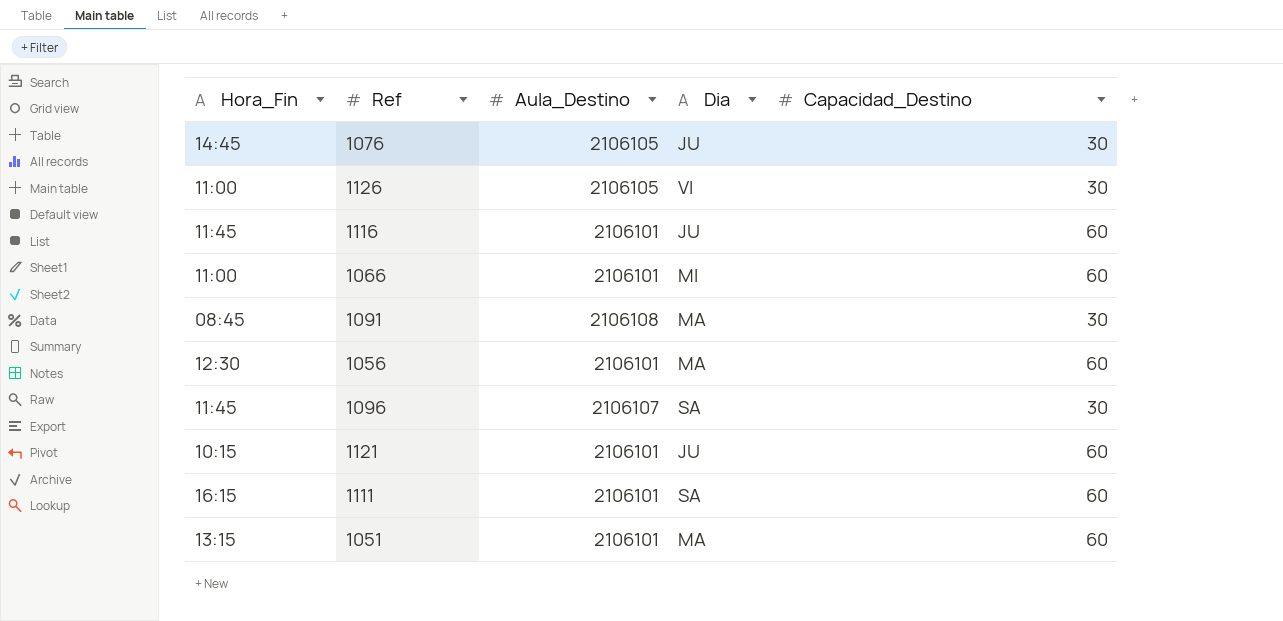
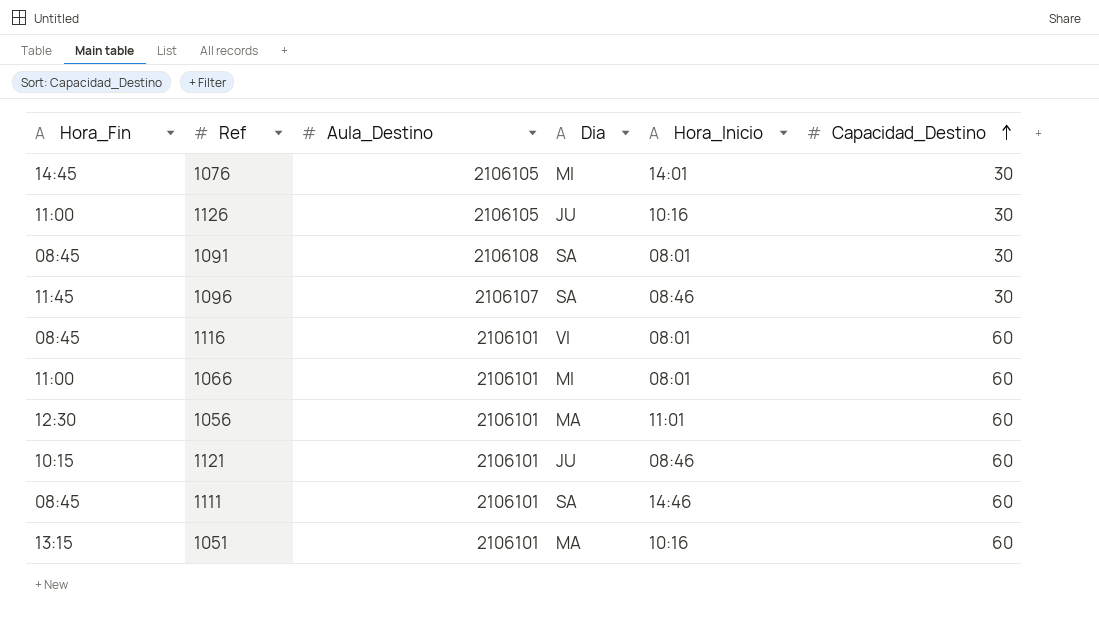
row order: none -> Capacidad_Destino ascending
column Hora_Inicio | position: none -> 5
1076 | Dia: JU -> MI
1126 | Dia: VI -> JU
1091 | Dia: MA -> SA
1116 | Hora_Fin: 11:45 -> 08:45
1116 | Dia: JU -> VI
1111 | Hora_Fin: 16:15 -> 08:45

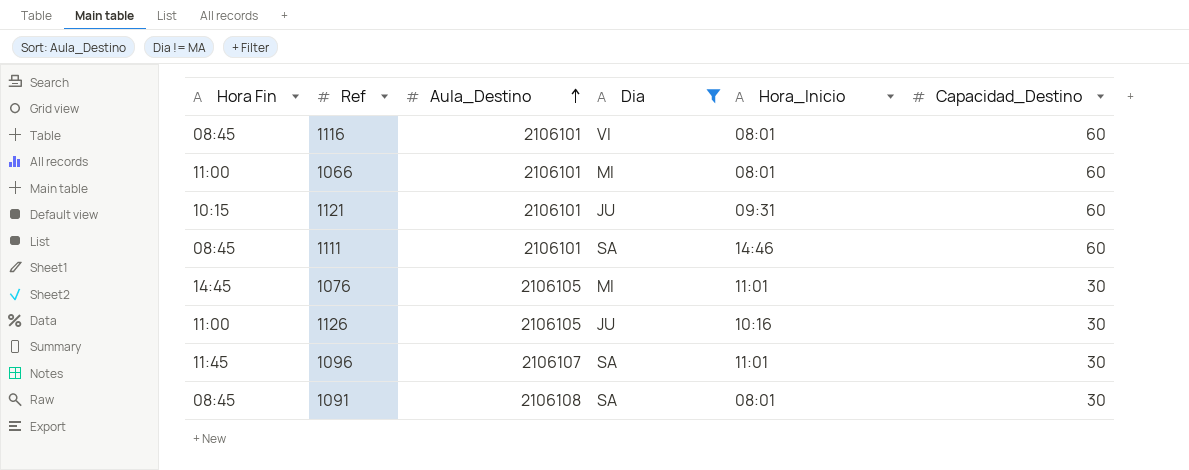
filter: none -> Dia != MA
row order: Capacidad_Destino ascending -> Aula_Destino ascending
column name: Hora_Fin -> Hora Fin
1121 | Hora_Inicio: 08:46 -> 09:31
1076 | Hora_Inicio: 14:01 -> 11:01
1096 | Hora_Inicio: 08:46 -> 11:01

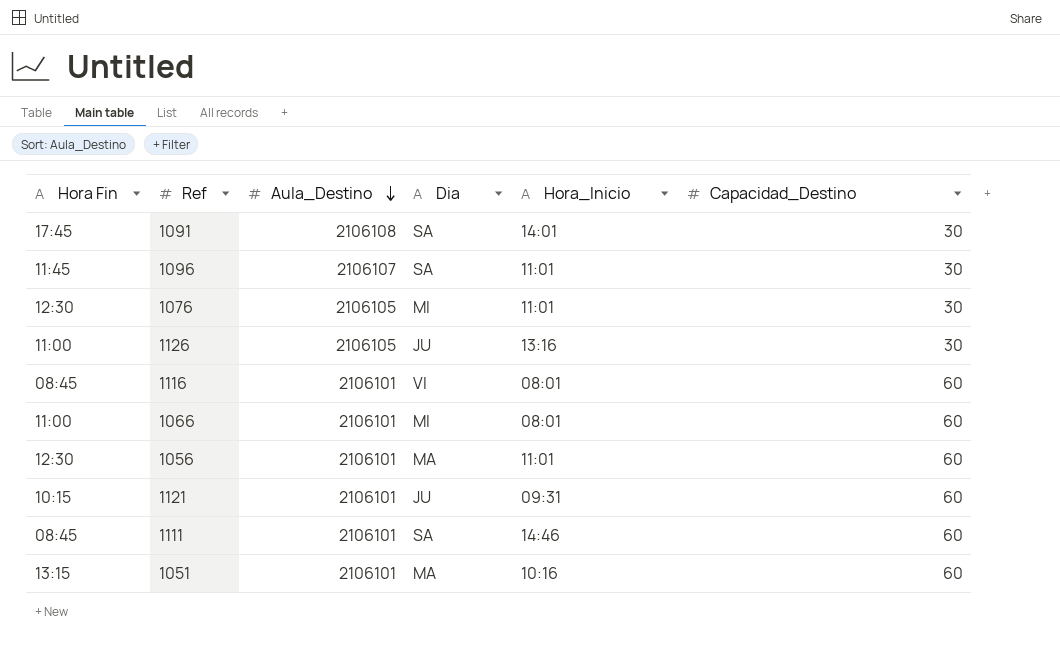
filter: Dia != MA -> none
row order: Aula_Destino ascending -> Aula_Destino descending
1091 | Hora Fin: 08:45 -> 17:45
1091 | Hora_Inicio: 08:01 -> 14:01
1076 | Hora Fin: 14:45 -> 12:30
1126 | Hora_Inicio: 10:16 -> 13:16

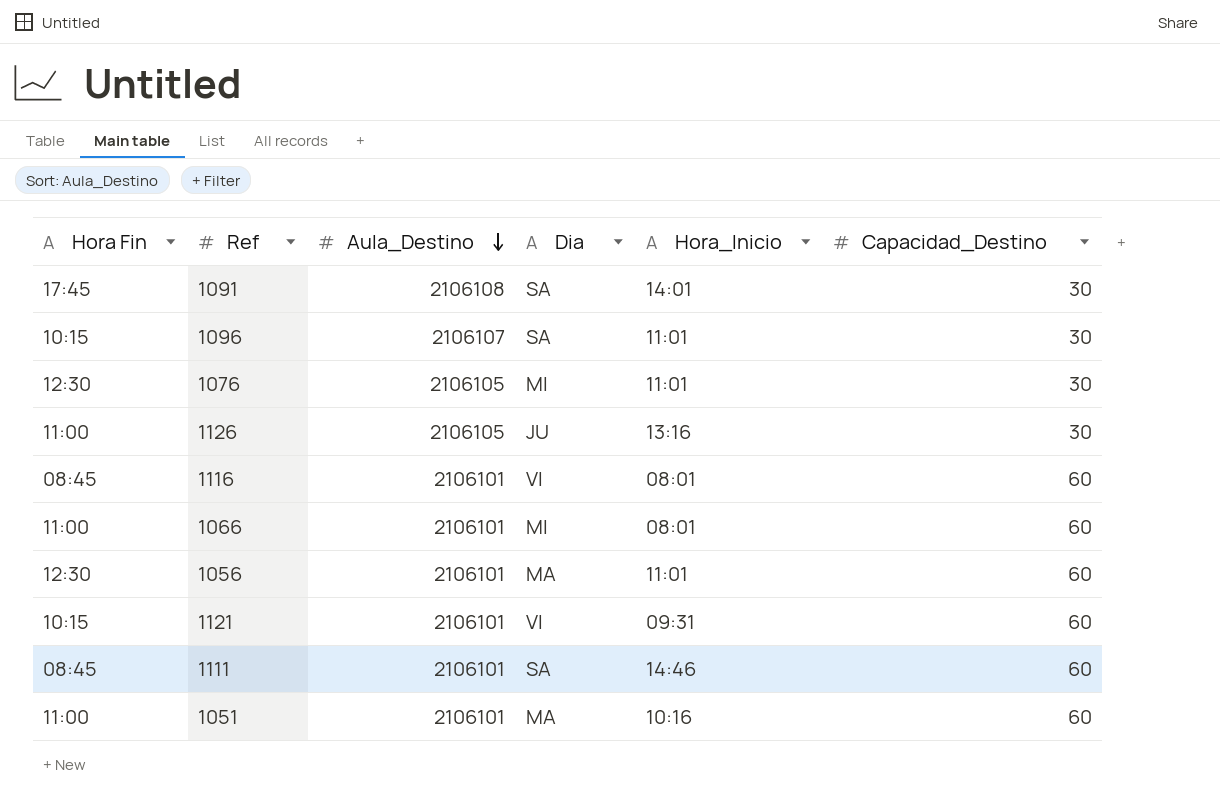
1096 | Hora Fin: 11:45 -> 10:15
1121 | Dia: JU -> VI
1051 | Hora Fin: 13:15 -> 11:00

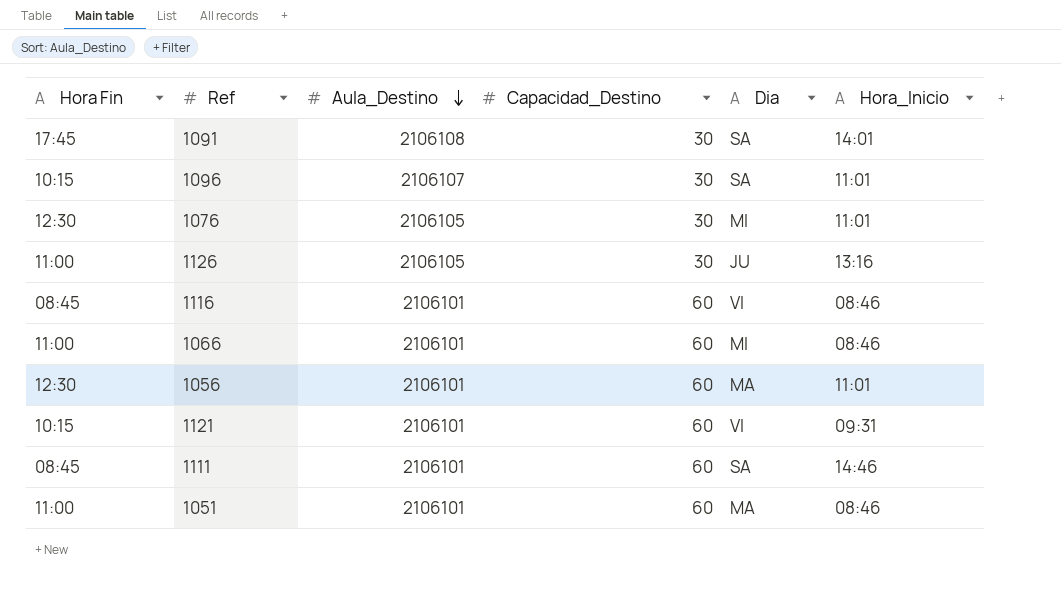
column Capacidad_Destino | position: 6 -> 4
1116 | Hora_Inicio: 08:01 -> 08:46
1066 | Hora_Inicio: 08:01 -> 08:46
1051 | Hora_Inicio: 10:16 -> 08:46

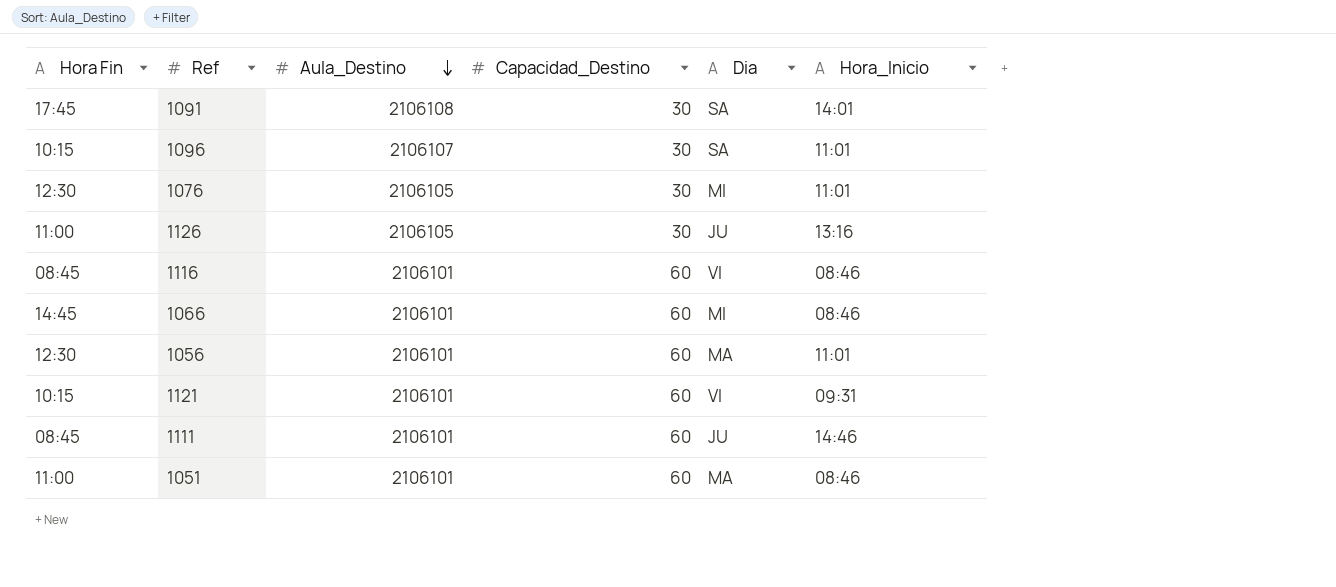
1066 | Hora Fin: 11:00 -> 14:45
1111 | Dia: SA -> JU

